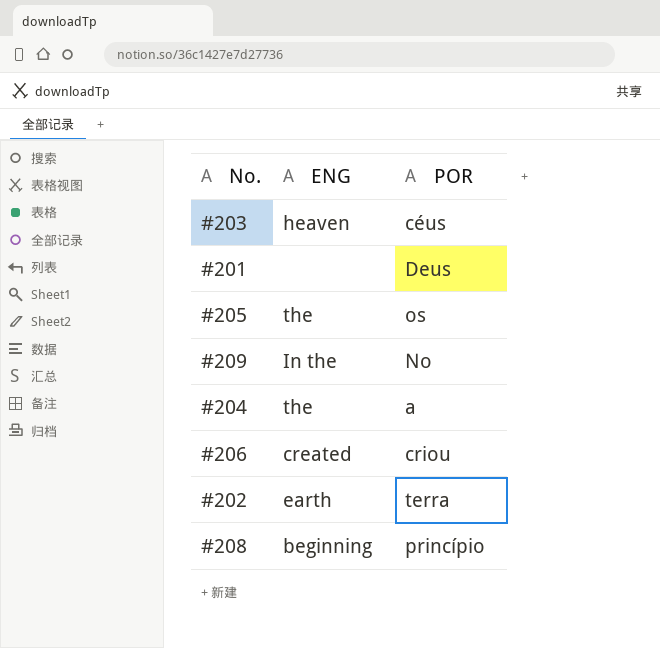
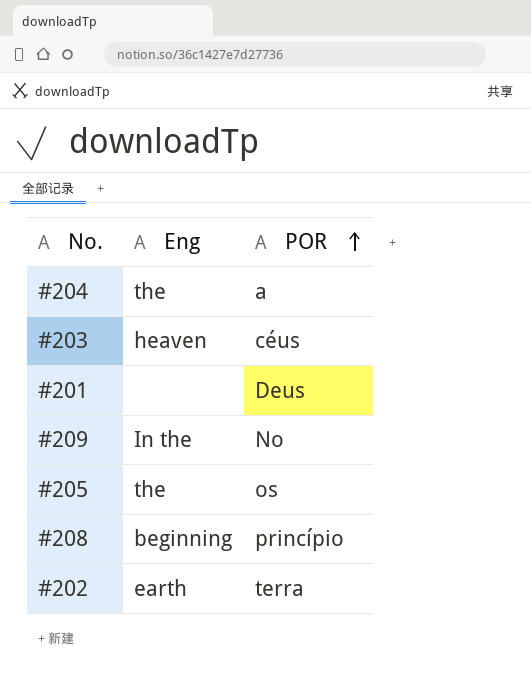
row order: none -> POR ascending
column name: ENG -> Eng
row #206: created | criou -> none

